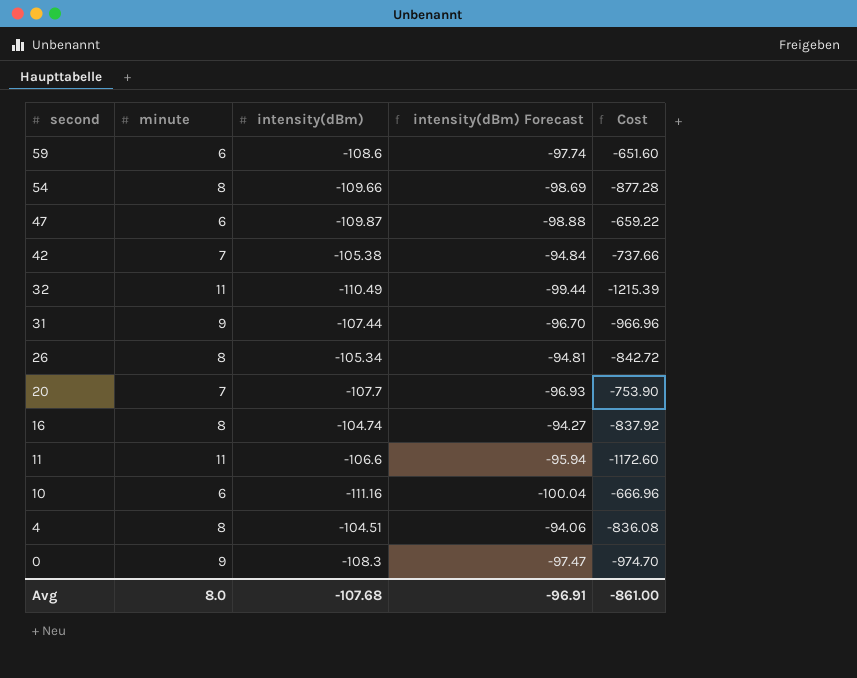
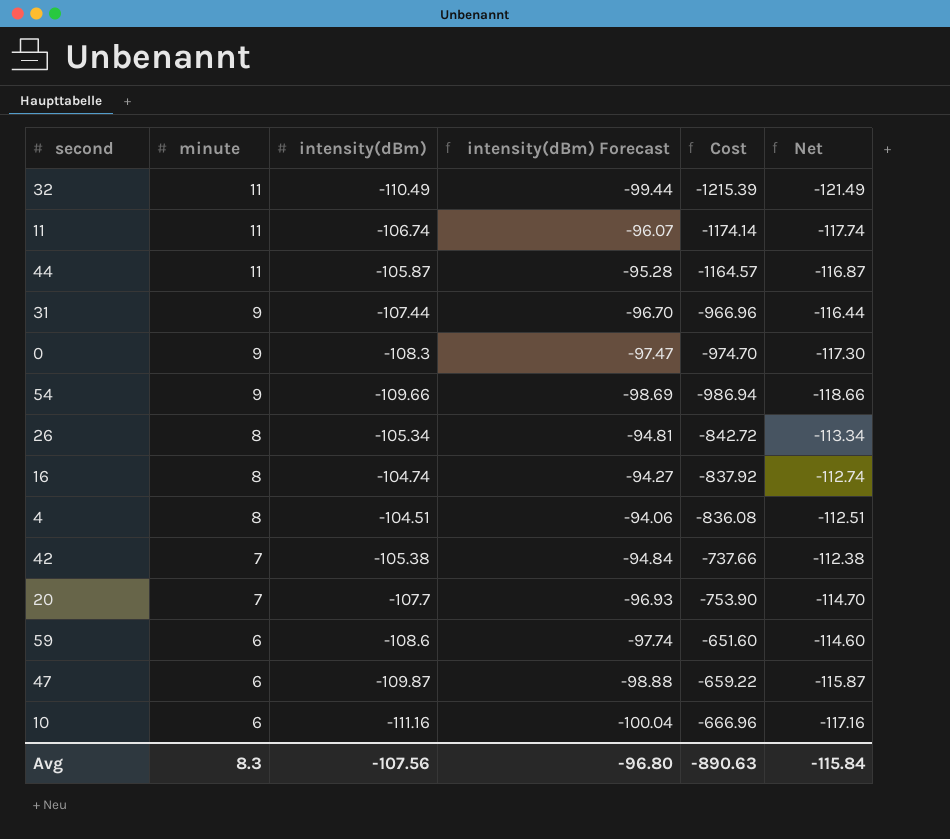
row order: second descending -> minute descending
column Net | formula: none -> [intensity(dBm)] - [minute]
11 | intensity(dBm): -106.6 -> -106.74
11 | intensity(dBm) Forecast: -95.94 -> -96.07
11 | Cost: -1172.60 -> -1174.14
row 44: none -> 11 | -105.87 | -95.28 | -1164.57 | -116.87
54 | minute: 8 -> 9
54 | Cost: -877.28 -> -986.94
Avg | minute: 8.0 -> 8.3
Avg | intensity(dBm): -107.68 -> -107.56
Avg | intensity(dBm) Forecast: -96.91 -> -96.80
Avg | Cost: -861.00 -> -890.63

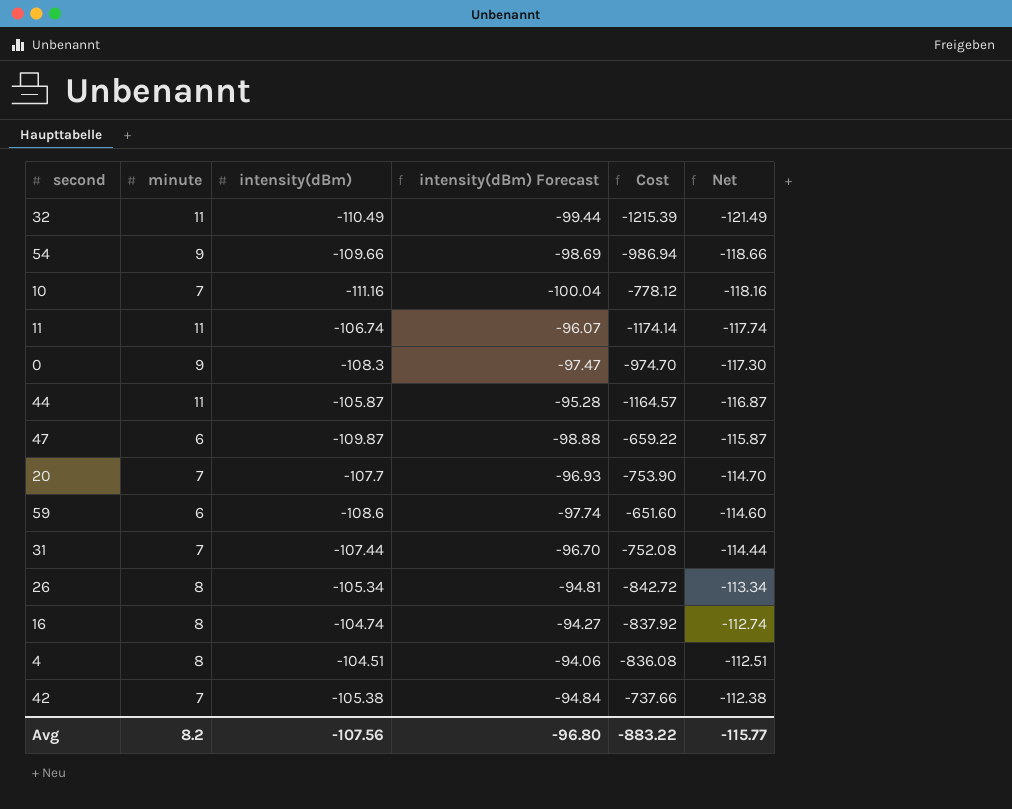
row order: minute descending -> Net ascending
10 | minute: 6 -> 7
10 | Cost: -666.96 -> -778.12
10 | Net: -117.16 -> -118.16
31 | minute: 9 -> 7
31 | Cost: -966.96 -> -752.08
31 | Net: -116.44 -> -114.44
Avg | minute: 8.3 -> 8.2
Avg | Cost: -890.63 -> -883.22
Avg | Net: -115.84 -> -115.77

